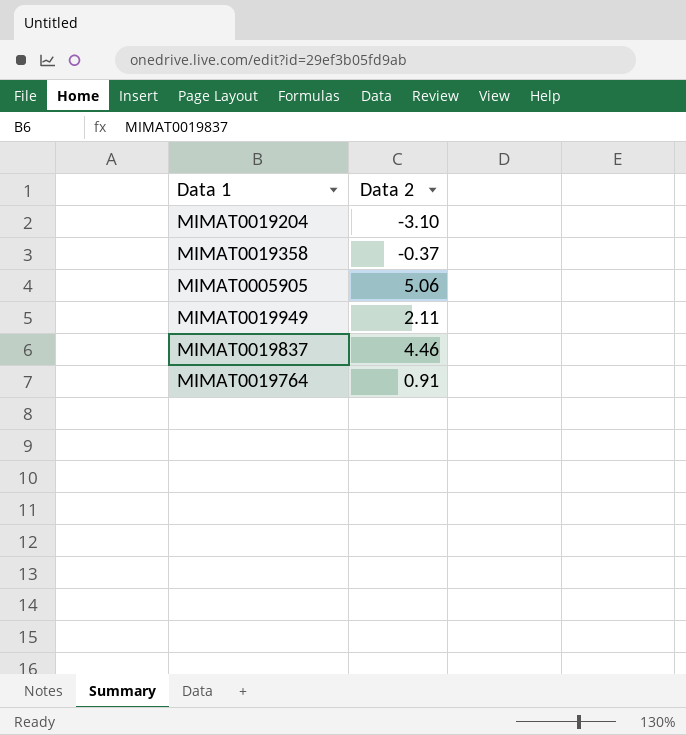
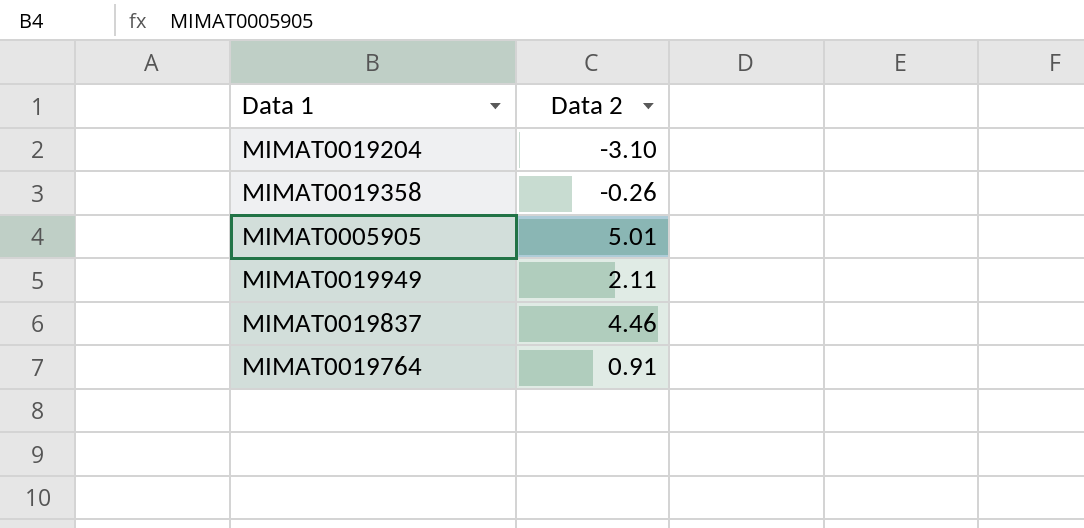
MIMAT0019358 | Data 2: -0.37 -> -0.26
MIMAT0005905 | Data 2: 5.06 -> 5.01

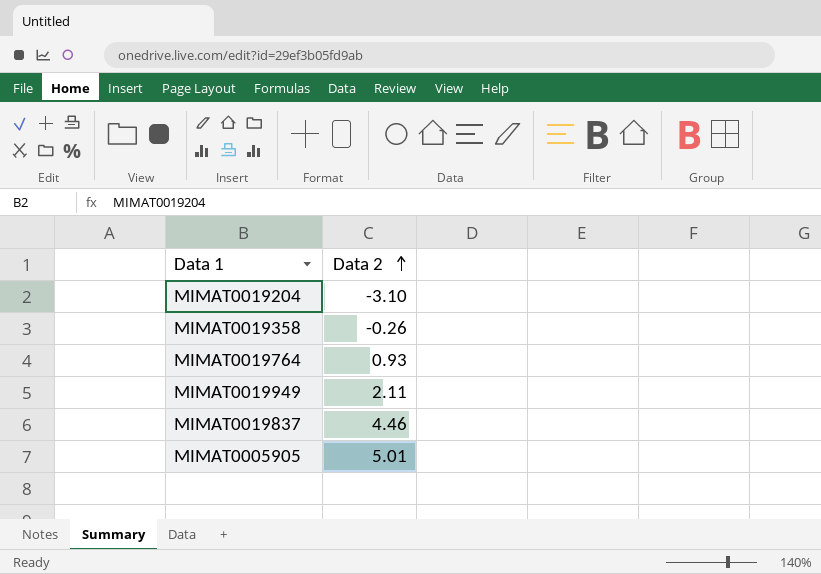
row order: none -> Data 2 ascending
MIMAT0019764 | Data 2: 0.91 -> 0.93

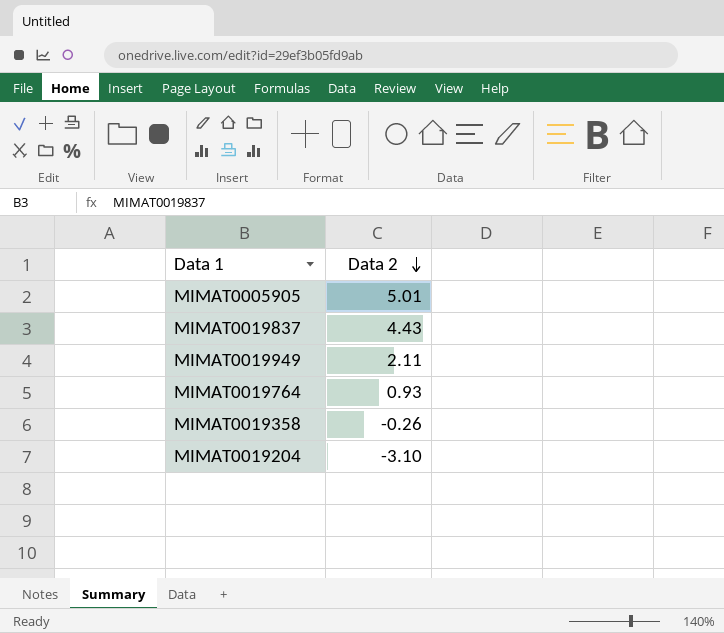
row order: Data 2 ascending -> Data 2 descending
MIMAT0019837 | Data 2: 4.46 -> 4.43

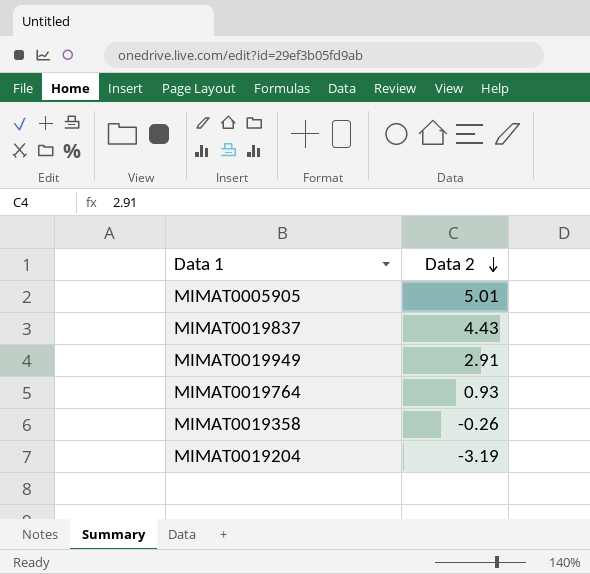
MIMAT0019949 | Data 2: 2.11 -> 2.91
MIMAT0019204 | Data 2: -3.10 -> -3.19

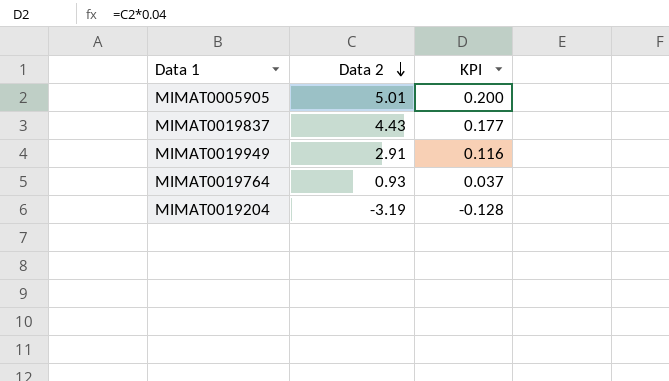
column KPI | formula: none -> [Data 2] * 0.04
row MIMAT0019358: -0.26 -> none

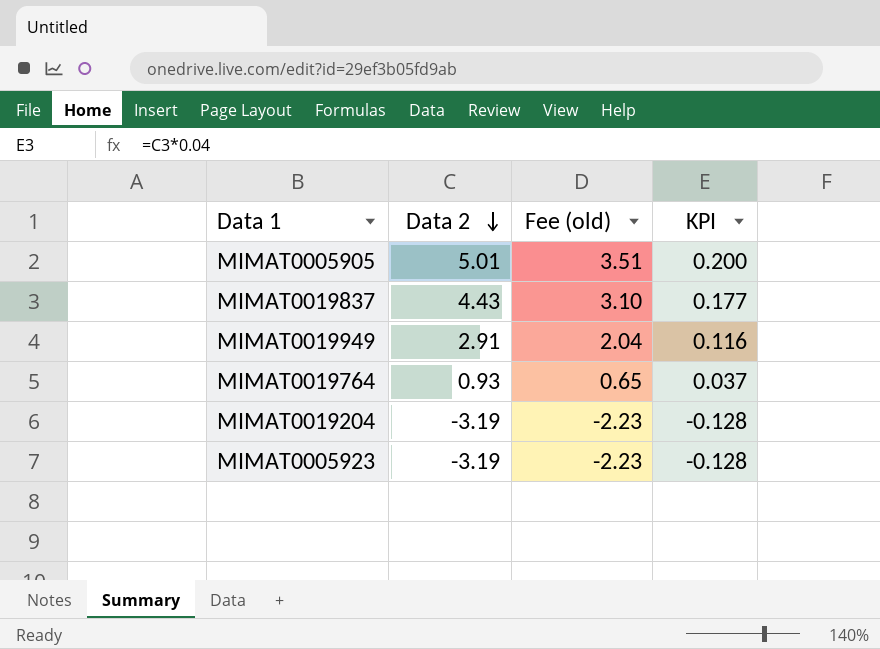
column Fee (old) | formula: none -> [Data 2] * 0.7
row MIMAT0005923: none -> -3.19 | -2.23 | -0.128

